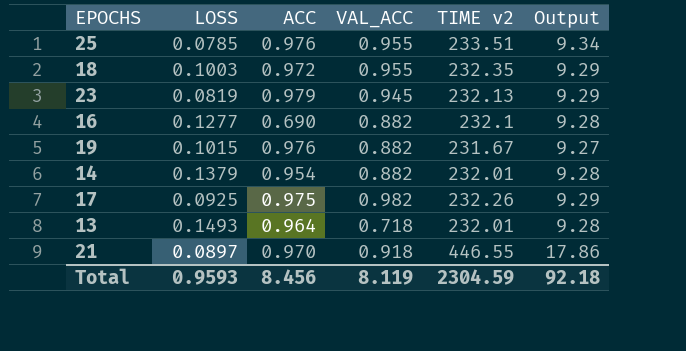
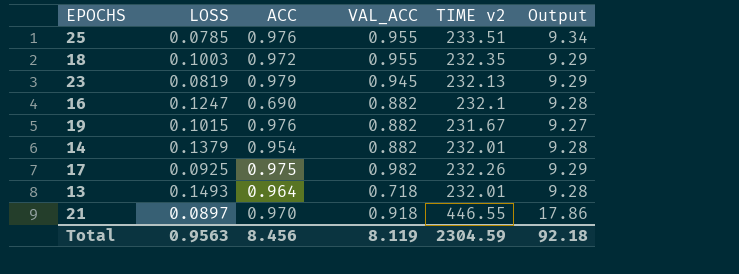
16 | LOSS: 0.1277 -> 0.1247
Total | LOSS: 0.9593 -> 0.9563

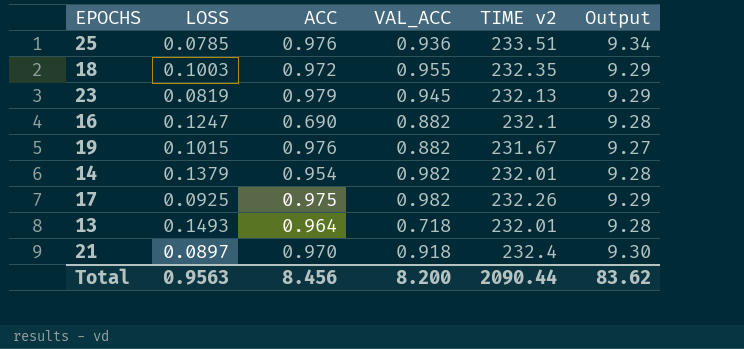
25 | VAL_ACC: 0.955 -> 0.936
14 | VAL_ACC: 0.882 -> 0.982
21 | TIME v2: 446.55 -> 232.4
21 | Output: 17.86 -> 9.30
Total | VAL_ACC: 8.119 -> 8.200
Total | TIME v2: 2304.59 -> 2090.44
Total | Output: 92.18 -> 83.62

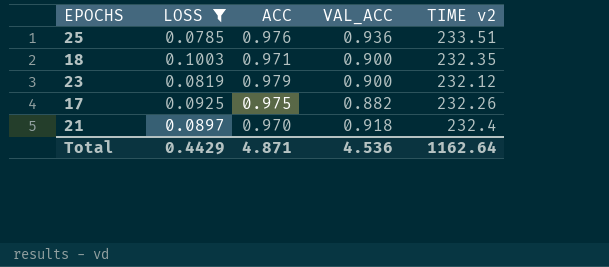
filter: none -> LOSS <= 0.1003
column Output | formula: [TIME v2] * 0.04 -> none
18 | ACC: 0.972 -> 0.971
18 | VAL_ACC: 0.955 -> 0.900
23 | VAL_ACC: 0.945 -> 0.900
23 | TIME v2: 232.13 -> 232.12
17 | VAL_ACC: 0.982 -> 0.882
Total | LOSS: 0.9563 -> 0.4429
Total | ACC: 8.456 -> 4.871
Total | VAL_ACC: 8.200 -> 4.536
Total | TIME v2: 2090.44 -> 1162.64

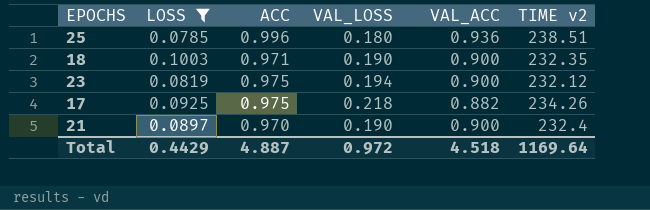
column VAL_LOSS | position: none -> 4
25 | ACC: 0.976 -> 0.996
25 | TIME v2: 233.51 -> 238.51
23 | ACC: 0.979 -> 0.975
17 | TIME v2: 232.26 -> 234.26
21 | VAL_ACC: 0.918 -> 0.900
Total | ACC: 4.871 -> 4.887
Total | VAL_ACC: 4.536 -> 4.518
Total | TIME v2: 1162.64 -> 1169.64

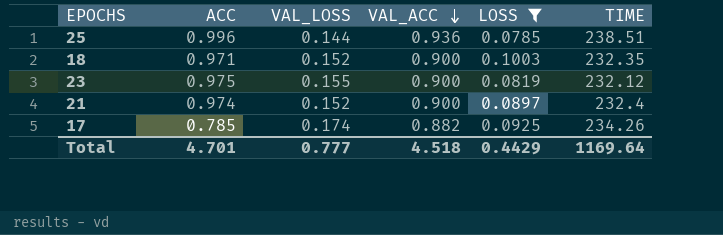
row order: none -> VAL_ACC descending
column LOSS | position: 2 -> 5
column name: TIME v2 -> TIME
25 | VAL_LOSS: 0.180 -> 0.144
18 | VAL_LOSS: 0.190 -> 0.152
23 | VAL_LOSS: 0.194 -> 0.155
21 | ACC: 0.970 -> 0.974
21 | VAL_LOSS: 0.190 -> 0.152
17 | ACC: 0.975 -> 0.785
17 | VAL_LOSS: 0.218 -> 0.174
Total | ACC: 4.887 -> 4.701
Total | VAL_LOSS: 0.972 -> 0.777

